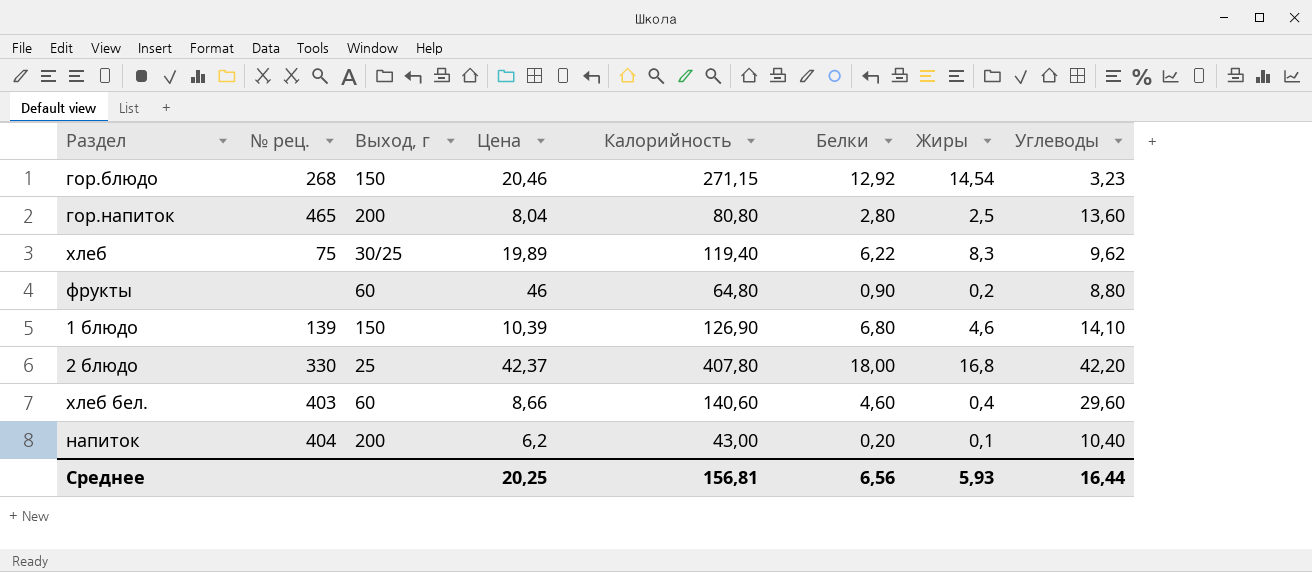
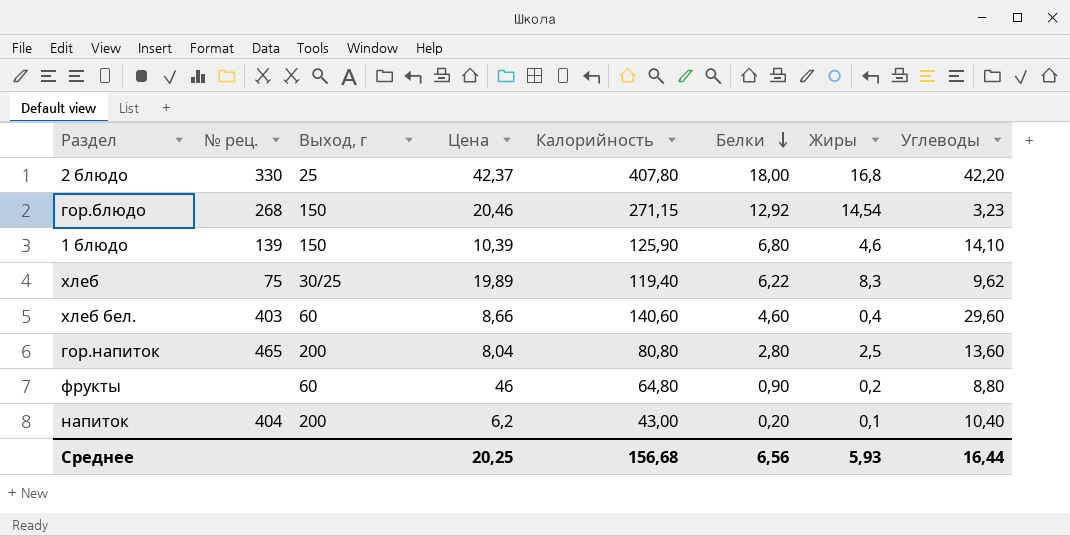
row order: none -> Белки descending
1 блюдо | Калорийность: 126,90 -> 125,90
Среднее | Калорийность: 156,81 -> 156,68

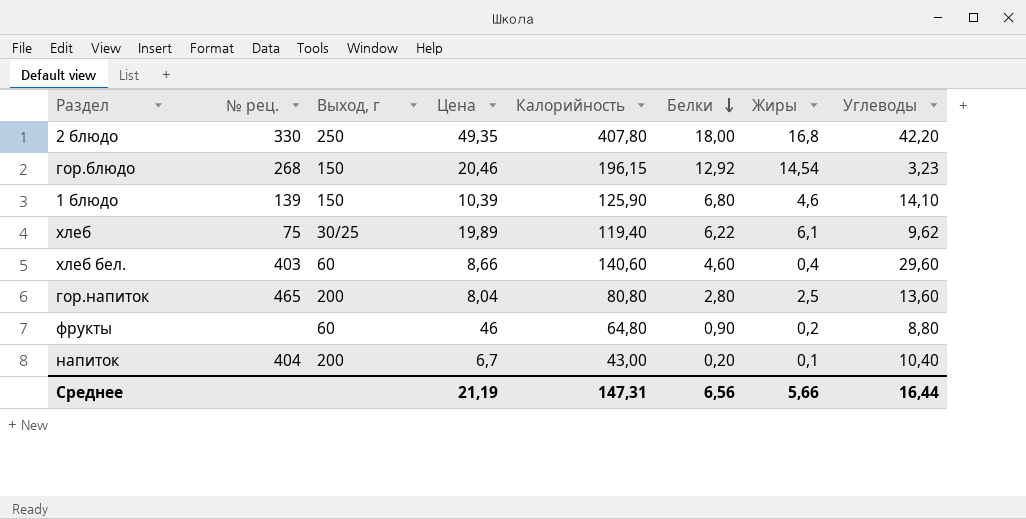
2 блюдо | Выход, г: 25 -> 250
2 блюдо | Цена: 42,37 -> 49,35
гор.блюдо | Калорийность: 271,15 -> 196,15
хлеб | Жиры: 8,3 -> 6,1
напиток | Цена: 6,2 -> 6,7
Среднее | Цена: 20,25 -> 21,19
Среднее | Калорийность: 156,68 -> 147,31
Среднее | Жиры: 5,93 -> 5,66

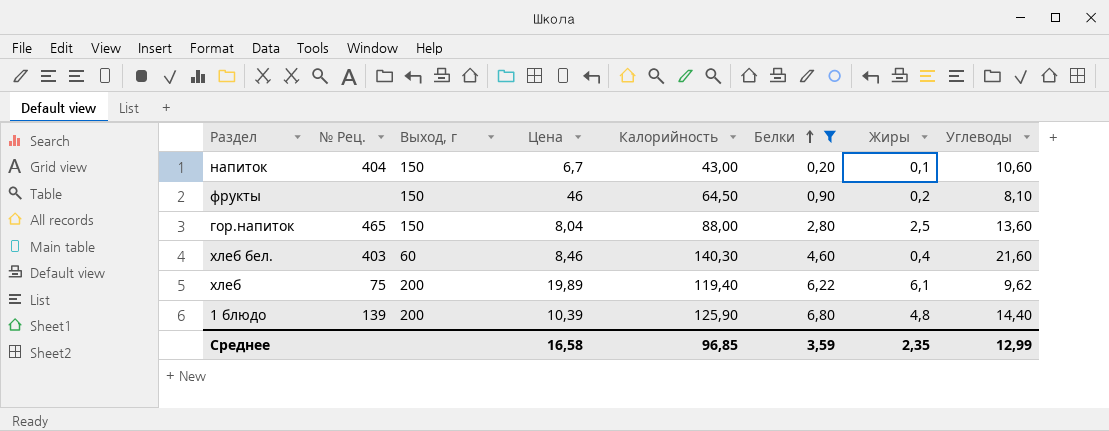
filter: none -> Белки <= 6,80
row order: Белки descending -> Белки ascending
column name: № рец. -> № Рец.
напиток | Выход, г: 200 -> 150
напиток | Углеводы: 10,40 -> 10,60
фрукты | Выход, г: 60 -> 150
фрукты | Калорийность: 64,80 -> 64,50
фрукты | Углеводы: 8,80 -> 8,10
гор.напиток | Выход, г: 200 -> 150
гор.напиток | Калорийность: 80,80 -> 88,00
хлеб бел. | Цена: 8,66 -> 8,46
хлеб бел. | Калорийность: 140,60 -> 140,30
хлеб бел. | Углеводы: 29,60 -> 21,60
хлеб | Выход, г: 30/25 -> 200
1 блюдо | Выход, г: 150 -> 200
1 блюдо | Жиры: 4,6 -> 4,8
1 блюдо | Углеводы: 14,10 -> 14,40
Среднее | Цена: 21,19 -> 16,58
Среднее | Калорийность: 147,31 -> 96,85
Среднее | Белки: 6,56 -> 3,59
Среднее | Жиры: 5,66 -> 2,35
Среднее | Углеводы: 16,44 -> 12,99

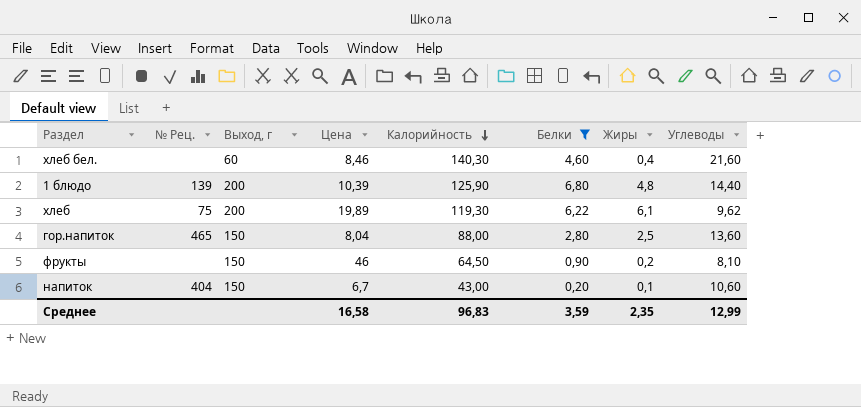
row order: Белки ascending -> Калорийность descending
хлеб бел. | № Рец.: 403 -> none
хлеб | Калорийность: 119,40 -> 119,30
Среднее | Калорийность: 96,85 -> 96,83

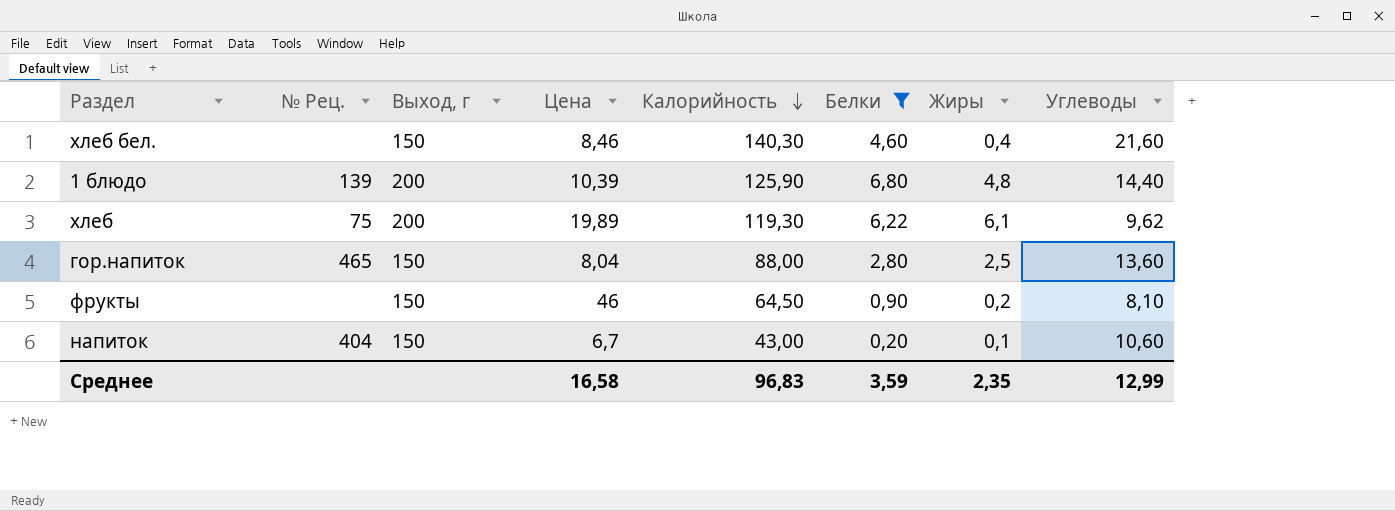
хлеб бел. | Выход, г: 60 -> 150

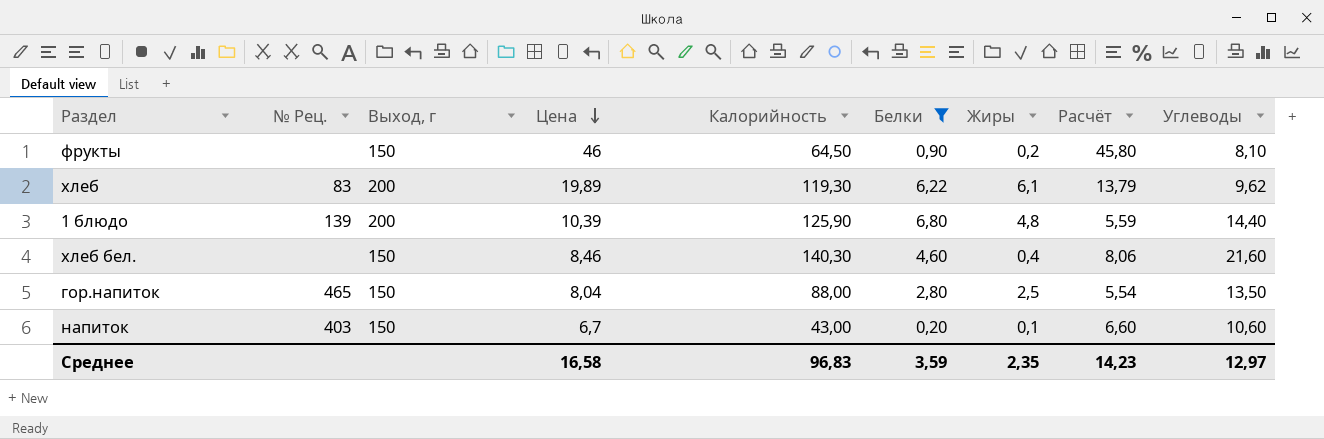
row order: Калорийность descending -> Цена descending
column Расчёт | formula: none -> [Цена] - [Жиры]
хлеб | № Рец.: 75 -> 83
гор.напиток | Углеводы: 13,60 -> 13,50
напиток | № Рец.: 404 -> 403
Среднее | Углеводы: 12,99 -> 12,97

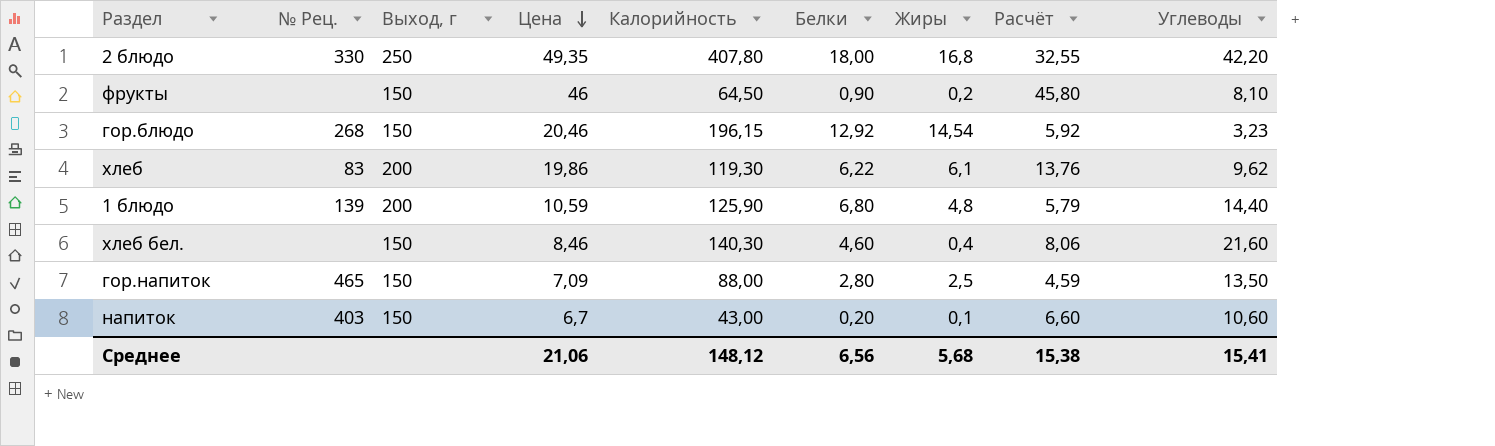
filter: Белки <= 6,80 -> none
хлеб | Цена: 19,89 -> 19,86
хлеб | Расчёт: 13,79 -> 13,76
1 блюдо | Цена: 10,39 -> 10,59
1 блюдо | Расчёт: 5,59 -> 5,79
гор.напиток | Цена: 8,04 -> 7,09
гор.напиток | Расчёт: 5,54 -> 4,59
Среднее | Цена: 16,58 -> 21,06
Среднее | Калорийность: 96,83 -> 148,12
Среднее | Белки: 3,59 -> 6,56
Среднее | Жиры: 2,35 -> 5,68
Среднее | Расчёт: 14,23 -> 15,38
Среднее | Углеводы: 12,97 -> 15,41

